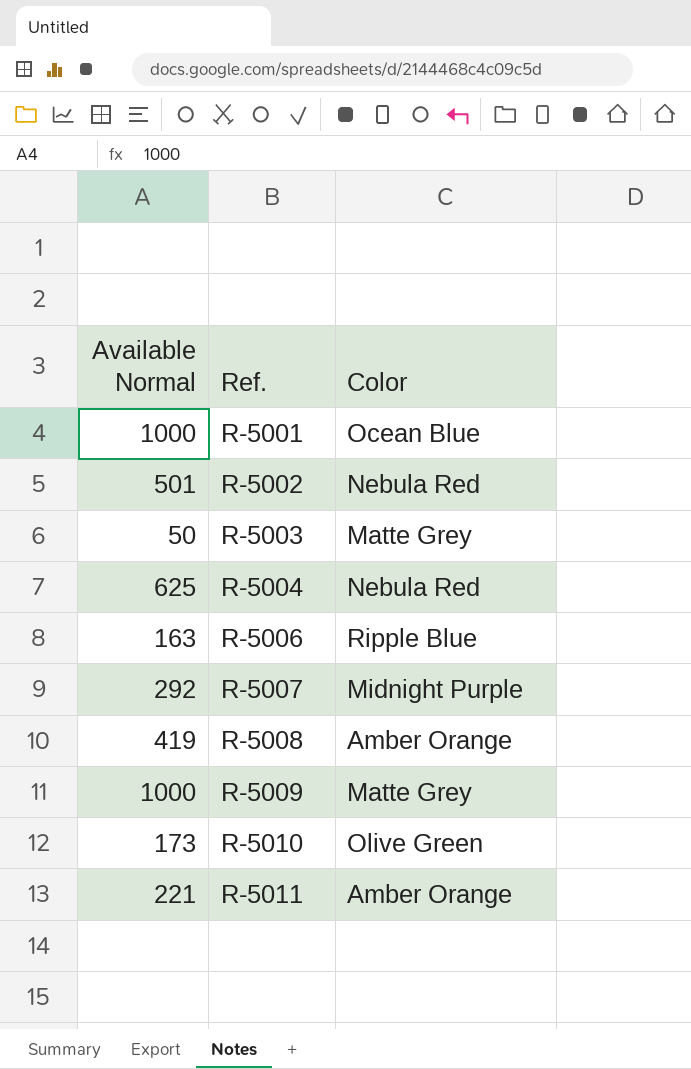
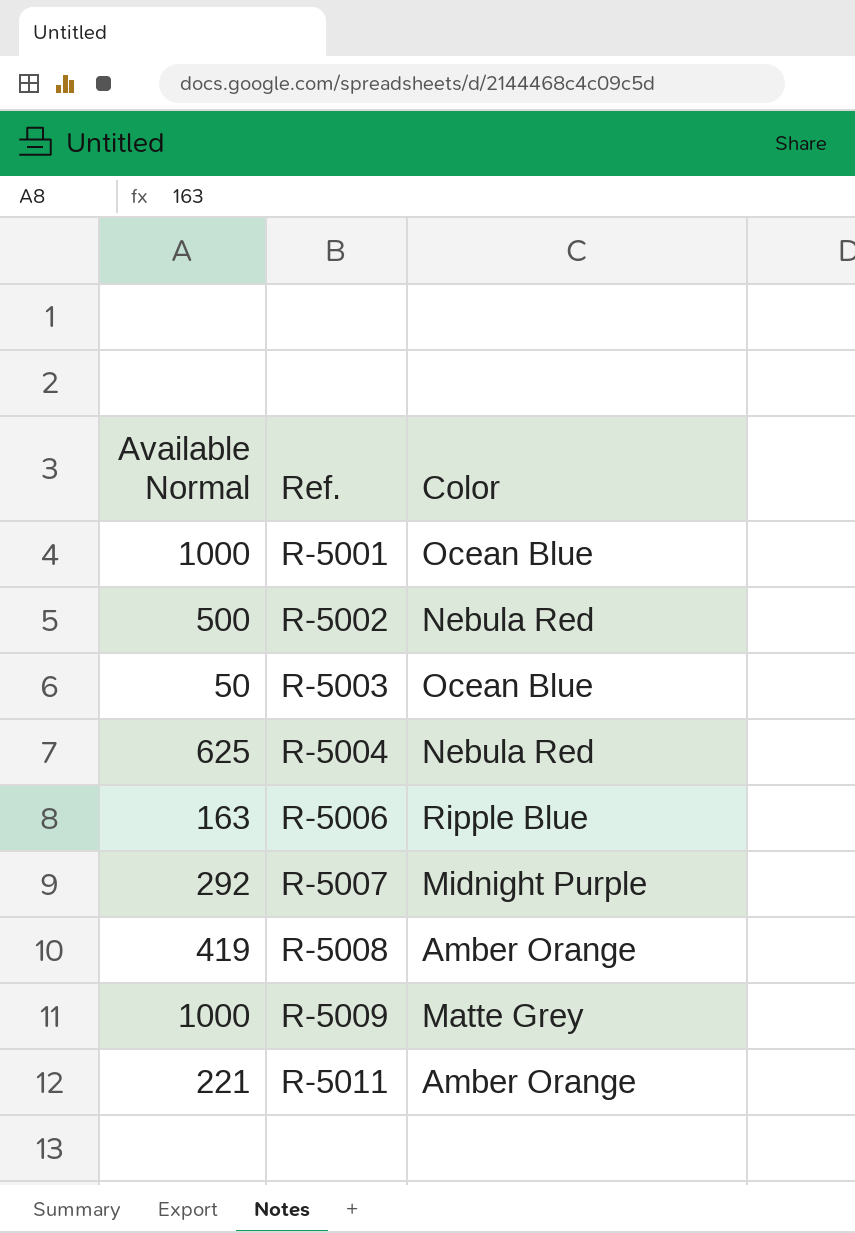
row R-5010: 173 | Olive Green -> none
R-5002 | Available Normal: 501 -> 500
R-5003 | Color: Matte Grey -> Ocean Blue

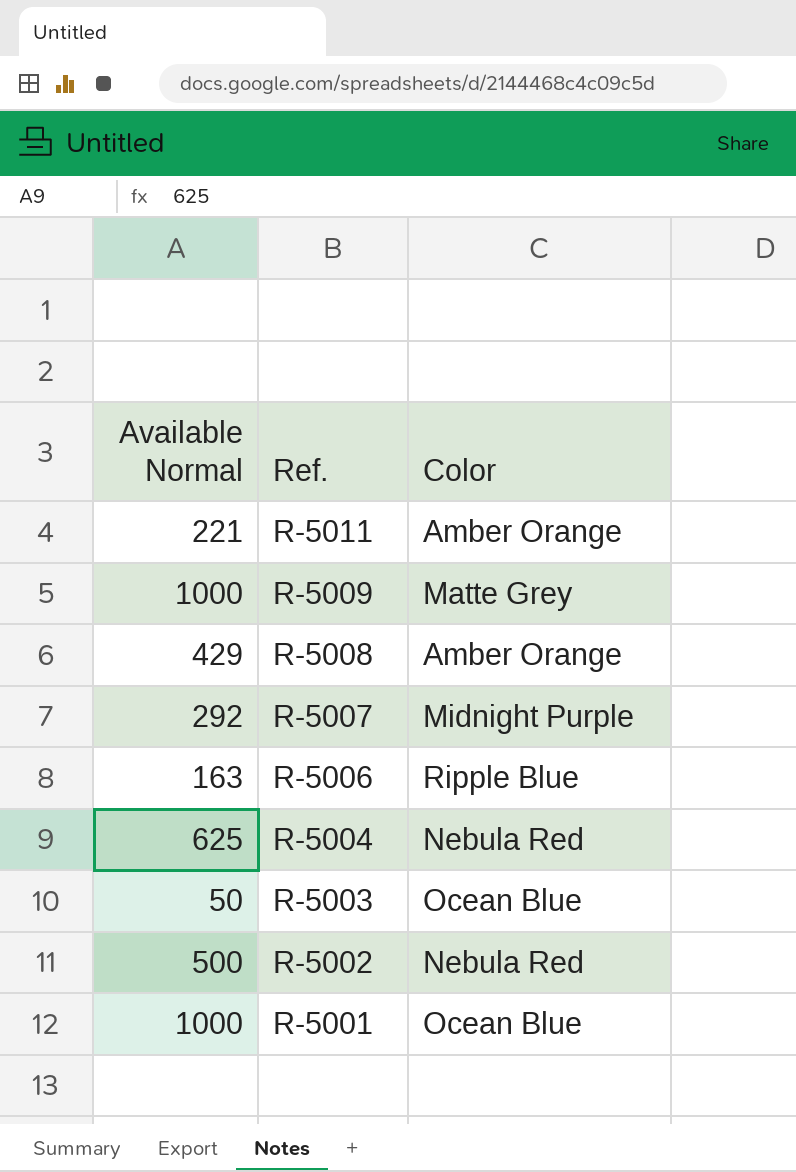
row order: Ref. ascending -> Ref. descending
R-5008 | Available Normal: 419 -> 429

